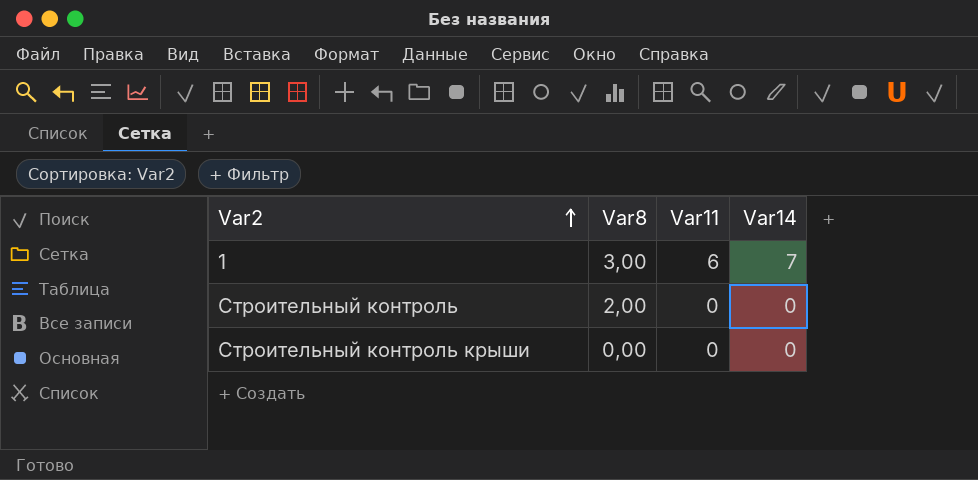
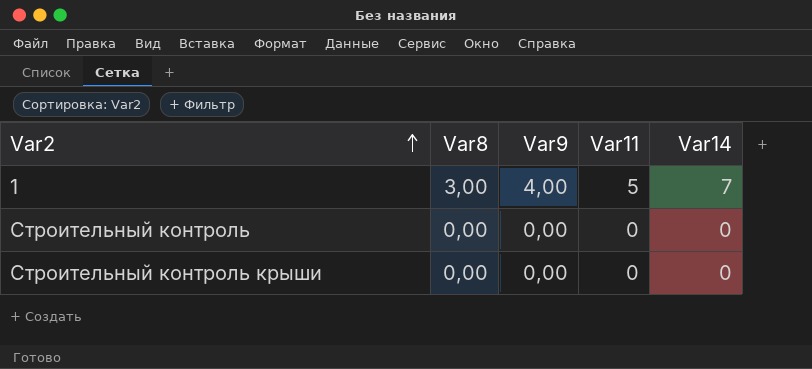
column Var9 | position: none -> 3
1 | Var11: 6 -> 5
Строительный контроль | Var8: 2,00 -> 0,00

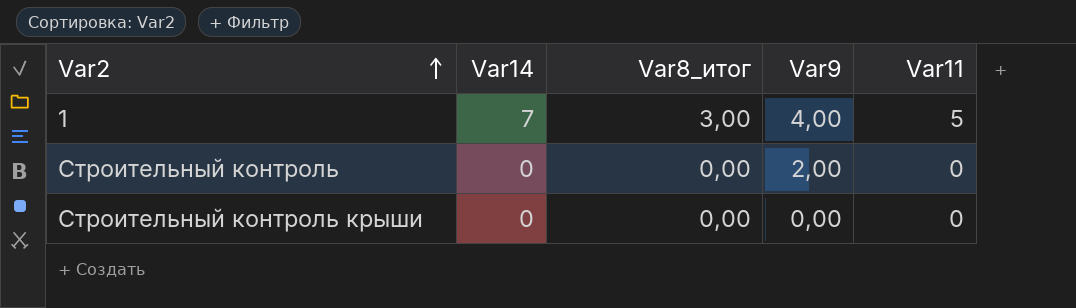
column Var14 | position: 5 -> 2
column name: Var8 -> Var8_итог
Строительный контроль | Var9: 0,00 -> 2,00

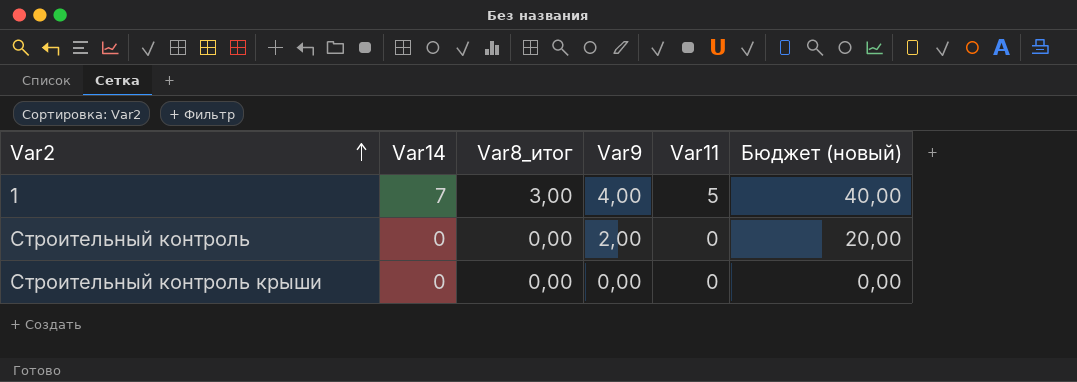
column Бюджет (новый) | formula: none -> [Var9] * 10

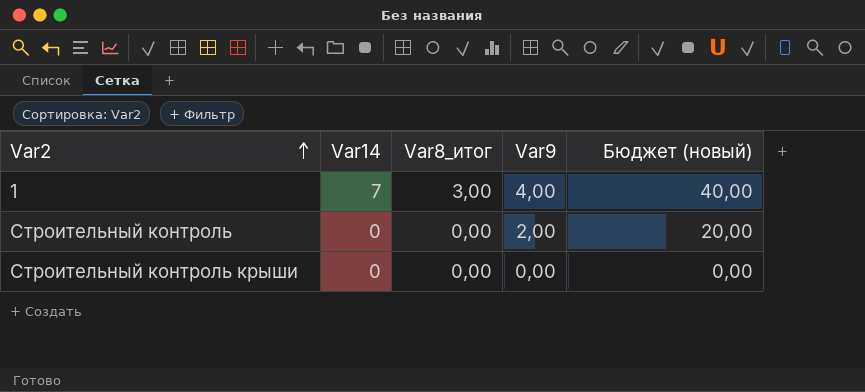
column Var11 | position: 5 -> none

